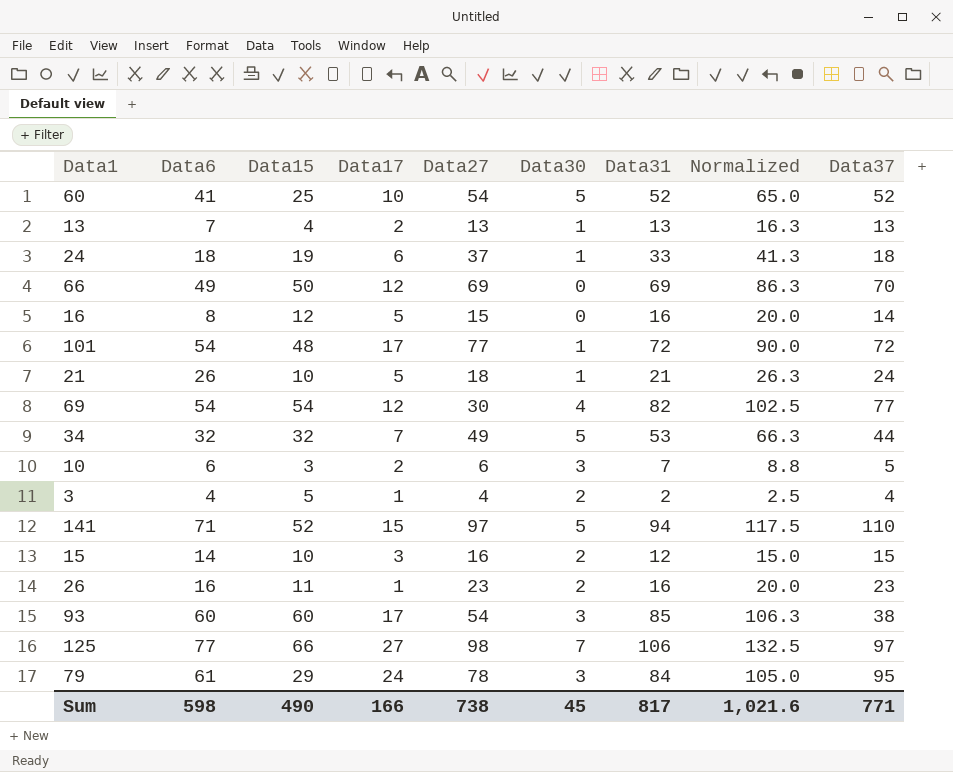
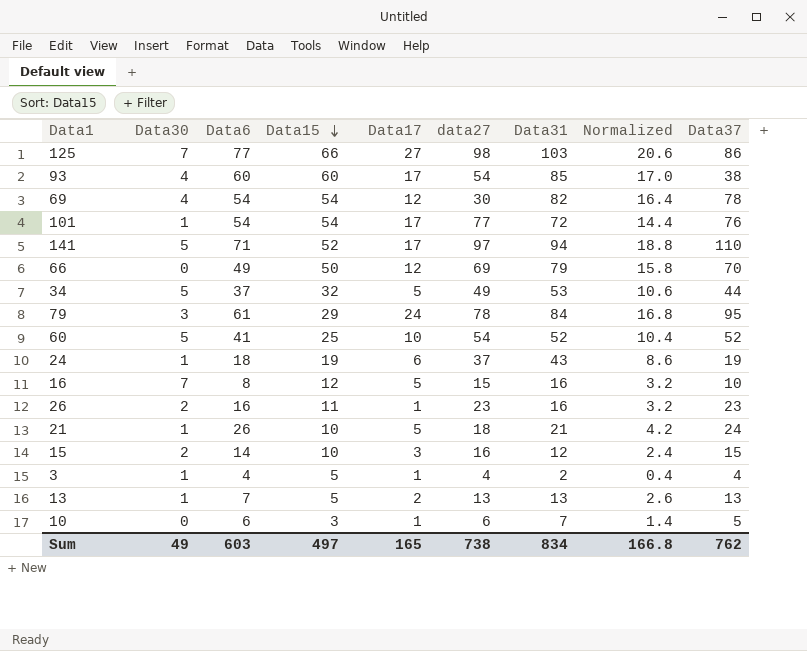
row order: none -> Data15 descending
column Data30 | position: 6 -> 2
column name: Data27 -> data27
column Normalized | formula: [Data31] * 1.25 -> [Data31] * 0.2
125 | Data31: 106 -> 103
125 | Data37: 97 -> 86
93 | Data30: 3 -> 4
69 | Data37: 77 -> 78
101 | Data15: 48 -> 54
101 | Data37: 72 -> 76
141 | Data17: 15 -> 17
66 | Data31: 69 -> 79
34 | Data6: 32 -> 37
34 | Data17: 7 -> 5
24 | Data31: 33 -> 43
24 | Data37: 18 -> 19
16 | Data30: 0 -> 7
16 | Data37: 14 -> 10
3 | Data30: 2 -> 1
13 | Data15: 4 -> 5
10 | Data30: 3 -> 0
10 | Data17: 2 -> 1
Sum | Data30: 45 -> 49
Sum | Data6: 598 -> 603
Sum | Data15: 490 -> 497
Sum | Data17: 166 -> 165
Sum | Data31: 817 -> 834
Sum | Normalized: 1,021.6 -> 166.8
Sum | Data37: 771 -> 762

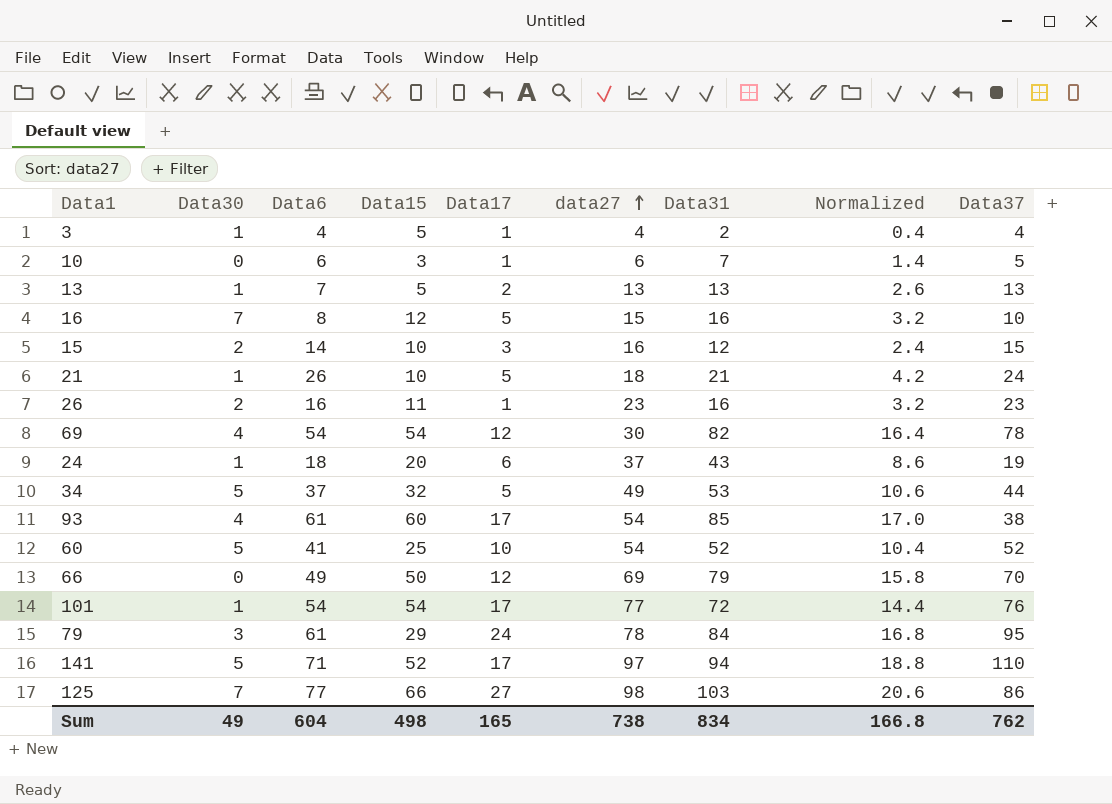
row order: Data15 descending -> data27 ascending
24 | Data15: 19 -> 20
93 | Data6: 60 -> 61
Sum | Data6: 603 -> 604
Sum | Data15: 497 -> 498

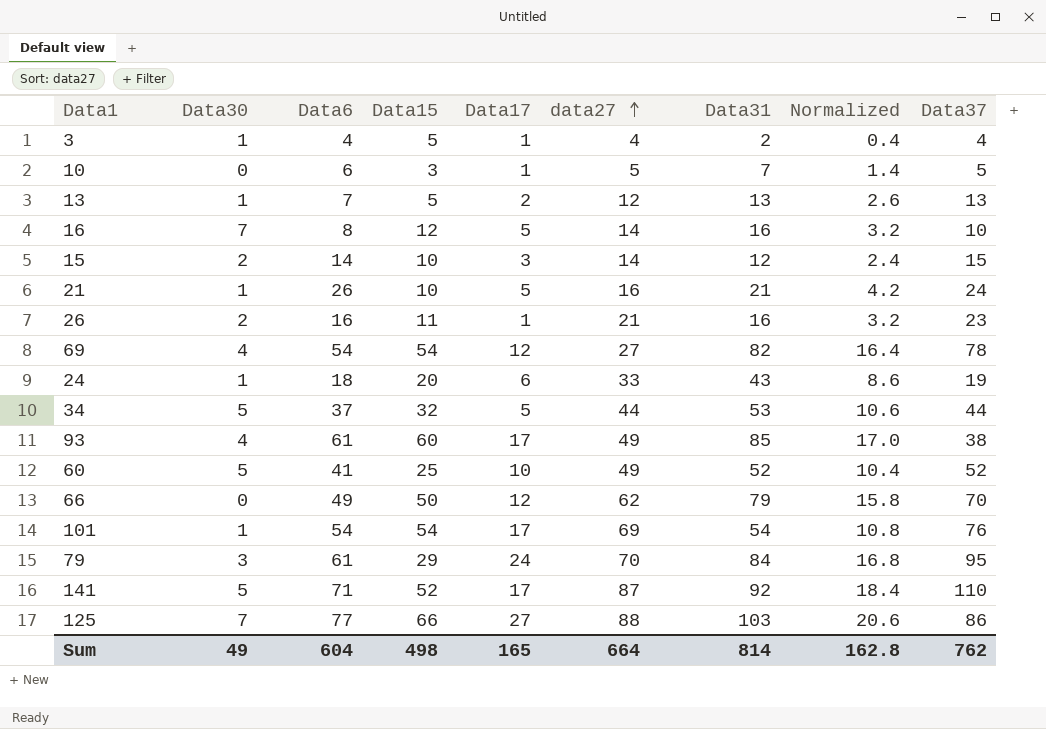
10 | data27: 6 -> 5
13 | data27: 13 -> 12
16 | data27: 15 -> 14
15 | data27: 16 -> 14
21 | data27: 18 -> 16
26 | data27: 23 -> 21
69 | data27: 30 -> 27
24 | data27: 37 -> 33
34 | data27: 49 -> 44
93 | data27: 54 -> 49
60 | data27: 54 -> 49
66 | data27: 69 -> 62
101 | data27: 77 -> 69
101 | Data31: 72 -> 54
101 | Normalized: 14.4 -> 10.8
79 | data27: 78 -> 70
141 | data27: 97 -> 87
141 | Data31: 94 -> 92
141 | Normalized: 18.8 -> 18.4
125 | data27: 98 -> 88
Sum | data27: 738 -> 664
Sum | Data31: 834 -> 814
Sum | Normalized: 166.8 -> 162.8

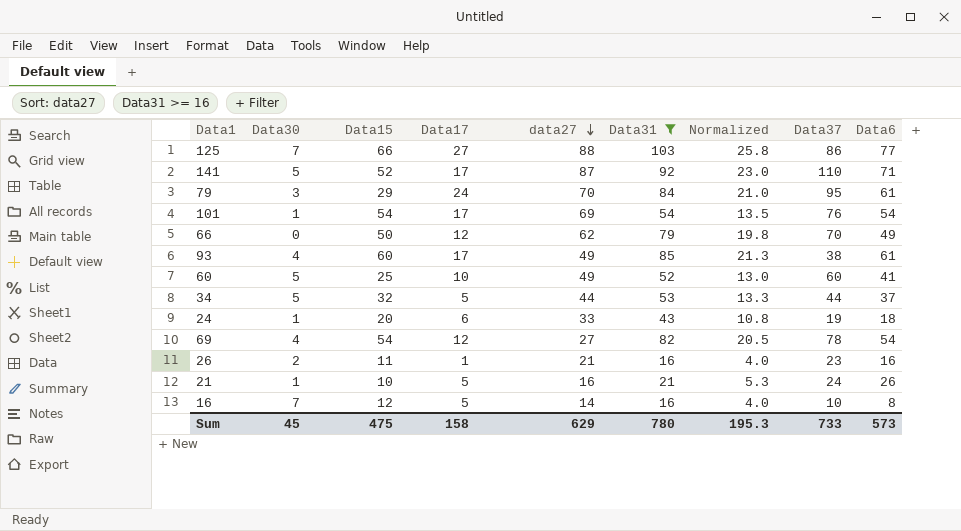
filter: none -> Data31 >= 16
row order: data27 ascending -> data27 descending
column Normalized | formula: [Data31] * 0.2 -> [Data31] * 0.25
column Data6 | position: 3 -> 9
60 | Data37: 52 -> 60
Sum | Data30: 49 -> 45
Sum | Data15: 498 -> 475
Sum | Data17: 165 -> 158
Sum | data27: 664 -> 629
Sum | Data31: 814 -> 780
Sum | Normalized: 162.8 -> 195.3
Sum | Data37: 762 -> 733
Sum | Data6: 604 -> 573

